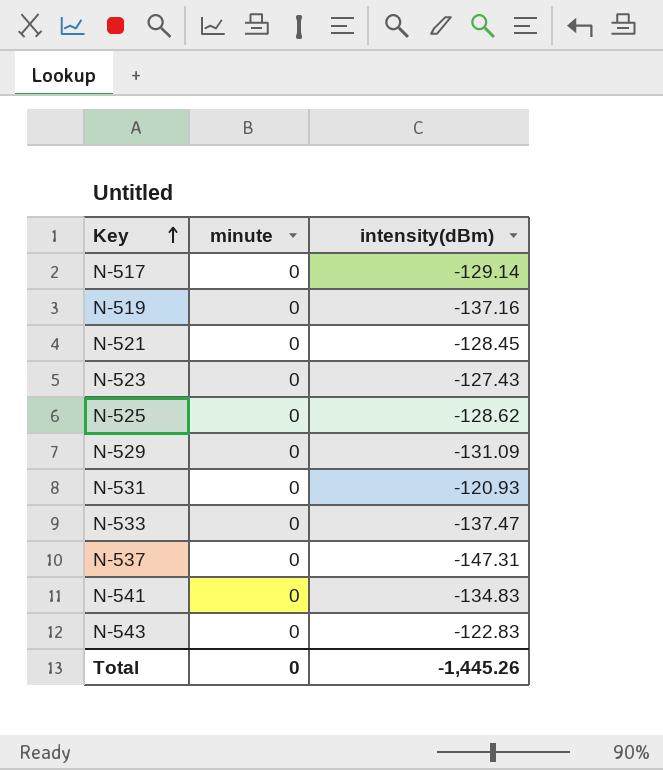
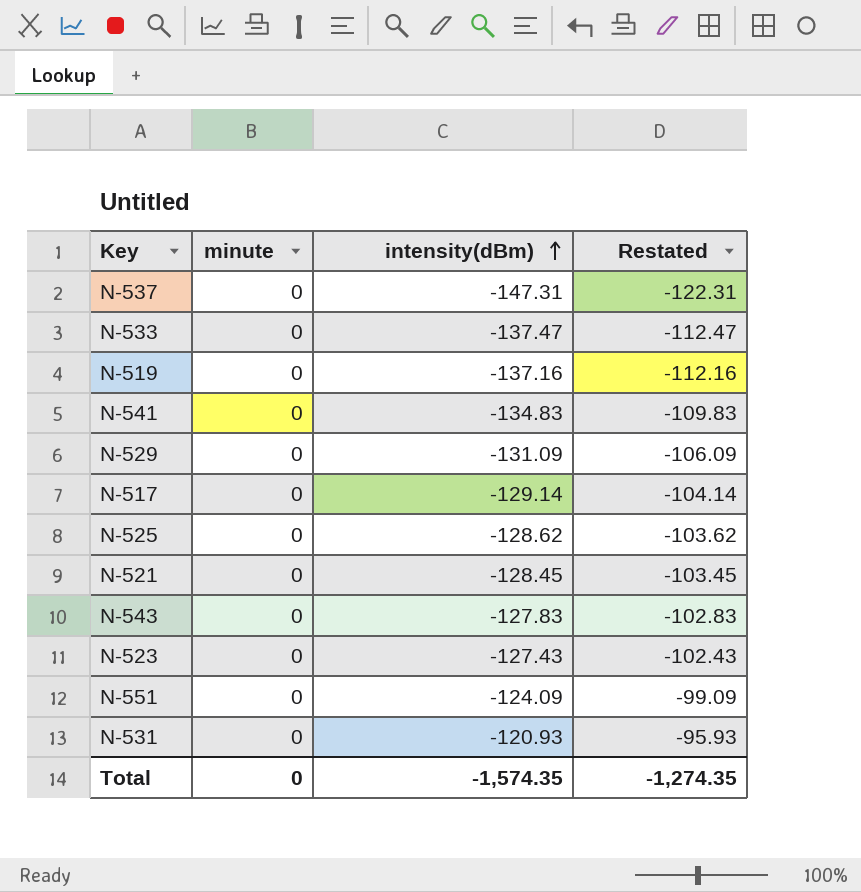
row order: Key ascending -> intensity(dBm) ascending
column Restated | formula: none -> [intensity(dBm)] + 25
N-543 | intensity(dBm): -122.83 -> -127.83
row N-551: none -> 0 | -124.09 | -99.09
Total | intensity(dBm): -1,445.26 -> -1,574.35

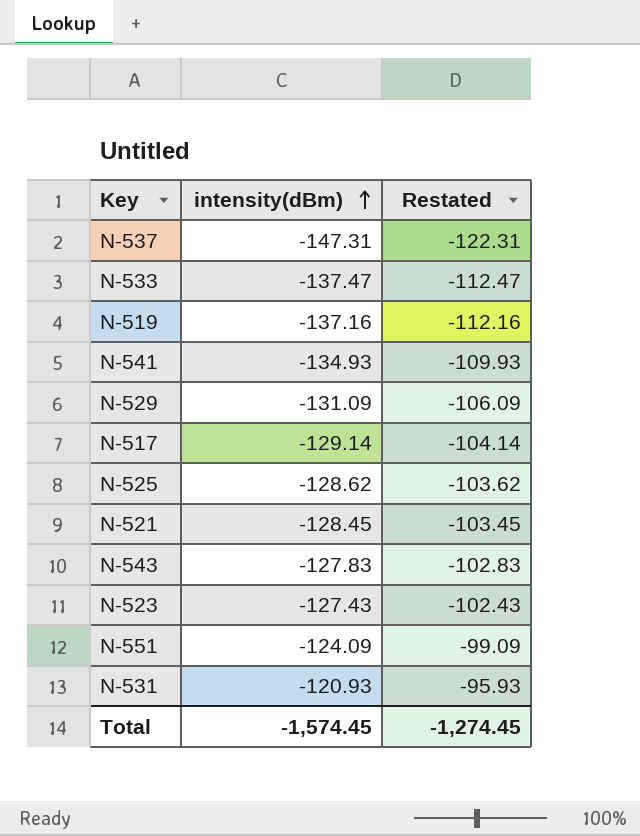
column minute | position: 2 -> none
N-541 | intensity(dBm): -134.83 -> -134.93
N-541 | Restated: -109.83 -> -109.93
Total | intensity(dBm): -1,574.35 -> -1,574.45
Total | Restated: -1,274.35 -> -1,274.45

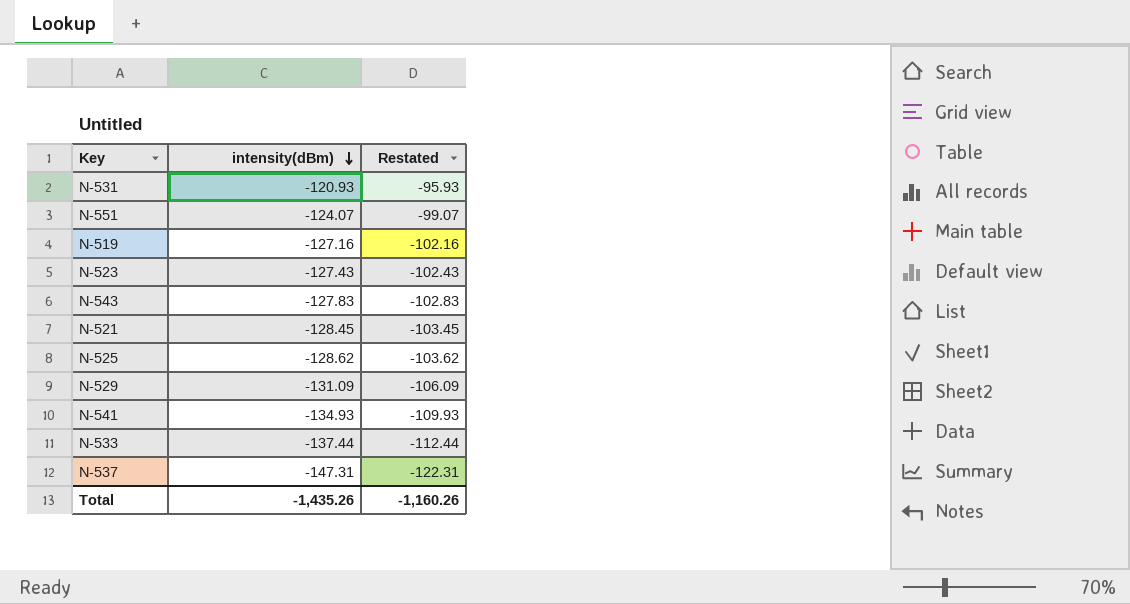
row order: intensity(dBm) ascending -> intensity(dBm) descending
row N-517: -129.14 | -104.14 -> none
N-551 | intensity(dBm): -124.09 -> -124.07
N-551 | Restated: -99.09 -> -99.07
N-519 | intensity(dBm): -137.16 -> -127.16
N-519 | Restated: -112.16 -> -102.16
N-533 | intensity(dBm): -137.47 -> -137.44
N-533 | Restated: -112.47 -> -112.44
Total | intensity(dBm): -1,574.45 -> -1,435.26
Total | Restated: -1,274.45 -> -1,160.26

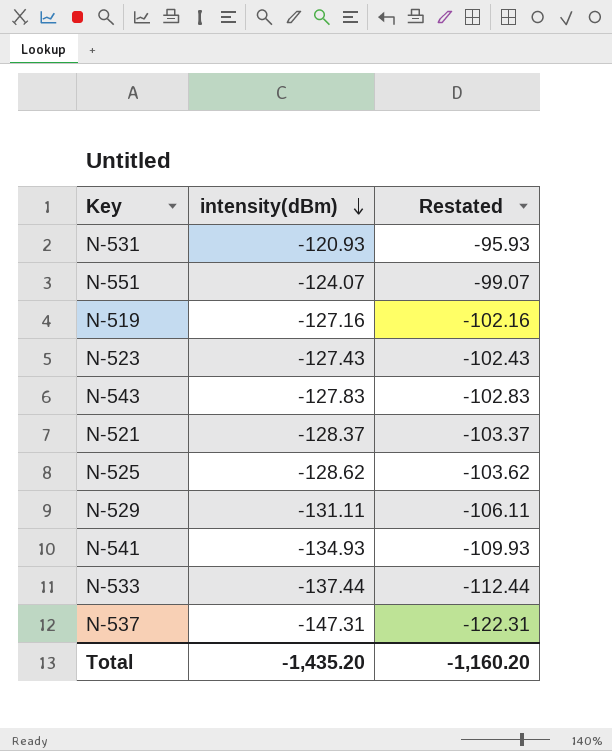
N-521 | intensity(dBm): -128.45 -> -128.37
N-521 | Restated: -103.45 -> -103.37
N-529 | intensity(dBm): -131.09 -> -131.11
N-529 | Restated: -106.09 -> -106.11
Total | intensity(dBm): -1,435.26 -> -1,435.20
Total | Restated: -1,160.26 -> -1,160.20

